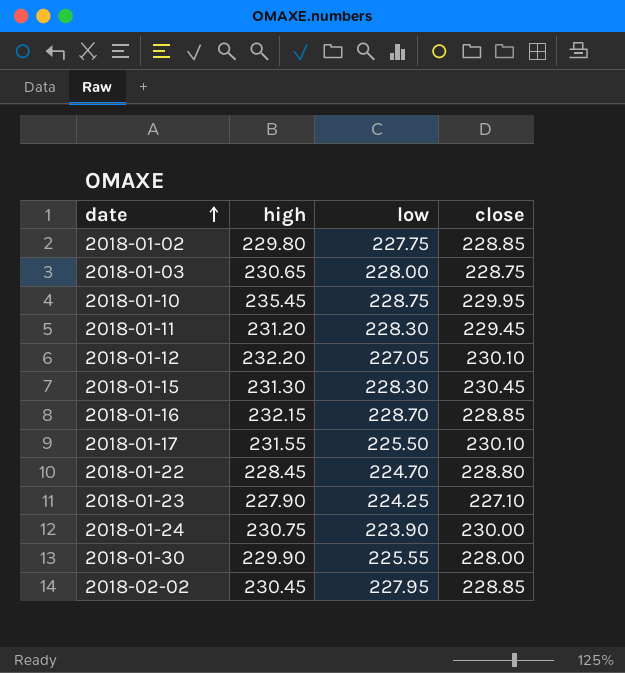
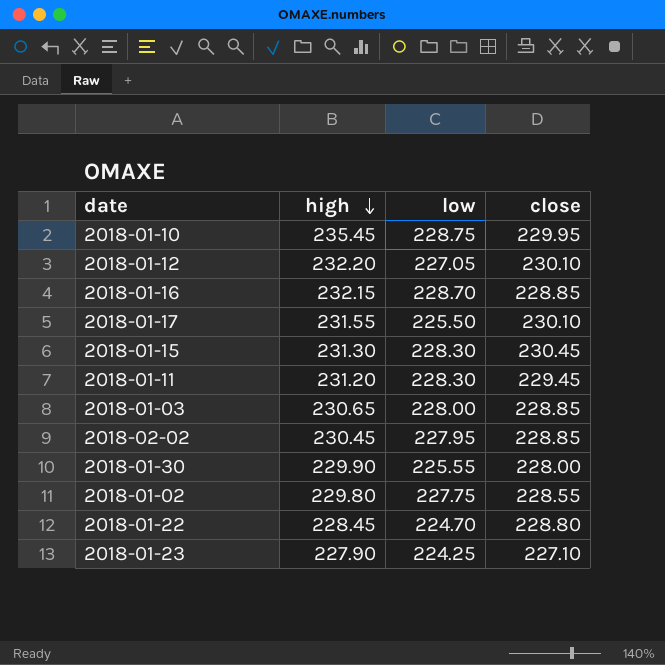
row order: date ascending -> high descending
row 2018-01-24: 230.75 | 223.90 | 230.00 -> none
2018-01-03 | close: 228.75 -> 228.85
2018-01-02 | close: 228.85 -> 228.55

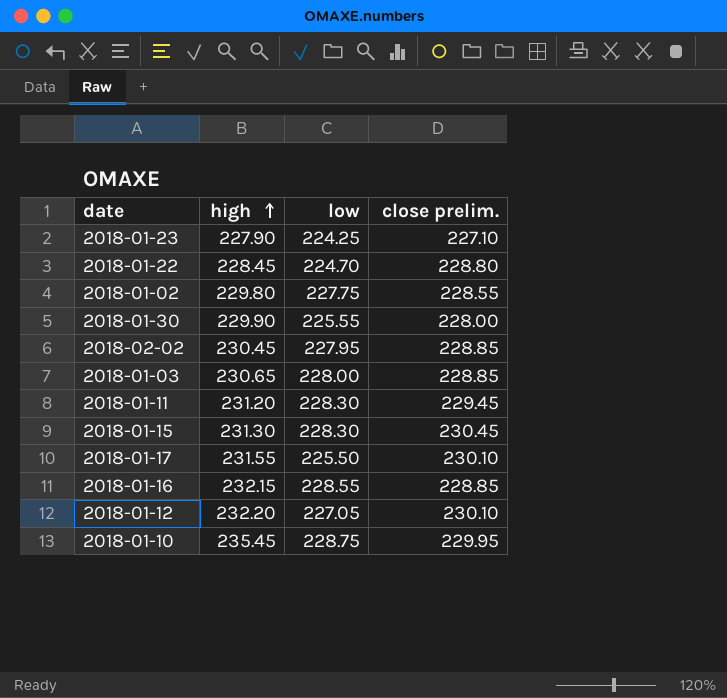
row order: high descending -> high ascending
column name: close -> close prelim.
2018-01-16 | low: 228.70 -> 228.55

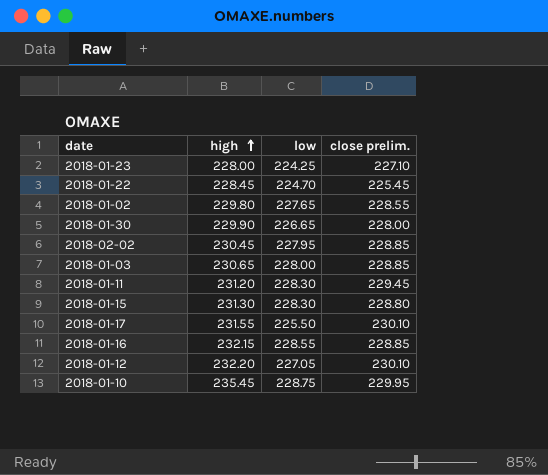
2018-01-23 | high: 227.90 -> 228.00
2018-01-22 | close prelim.: 228.80 -> 225.45
2018-01-02 | low: 227.75 -> 227.65
2018-01-30 | low: 225.55 -> 226.65
2018-01-15 | close prelim.: 230.45 -> 228.80

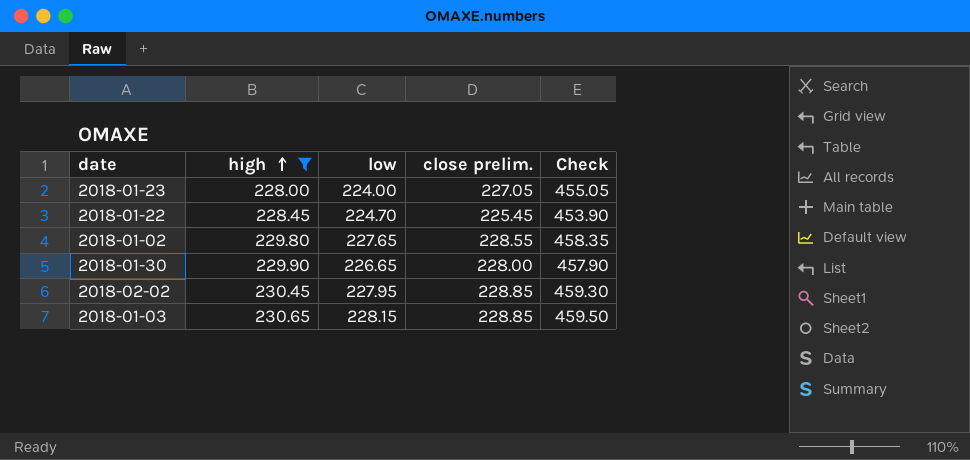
filter: none -> high <= 230.65
column Check | formula: none -> [high] + [close prelim.]
2018-01-23 | low: 224.25 -> 224.00
2018-01-23 | close prelim.: 227.10 -> 227.05
2018-01-03 | low: 228.00 -> 228.15

